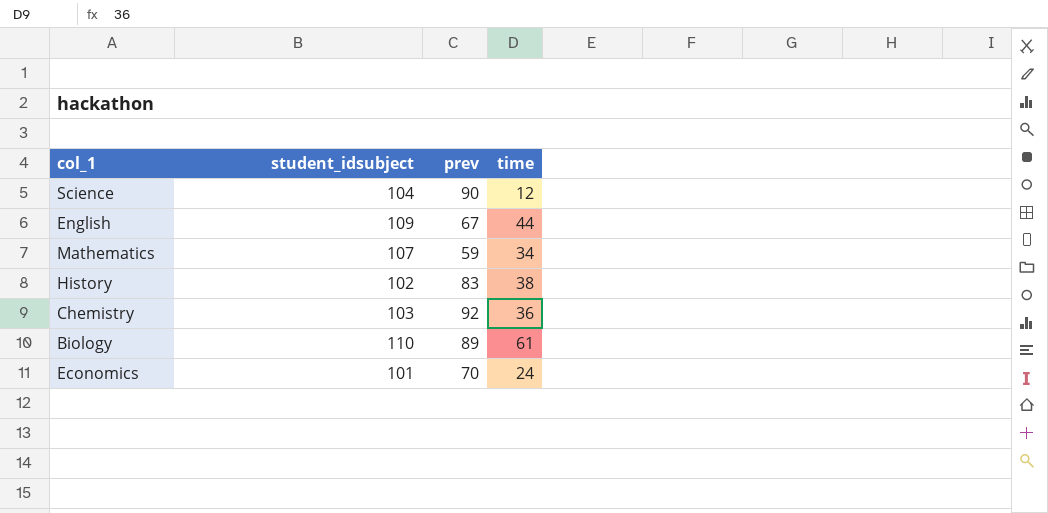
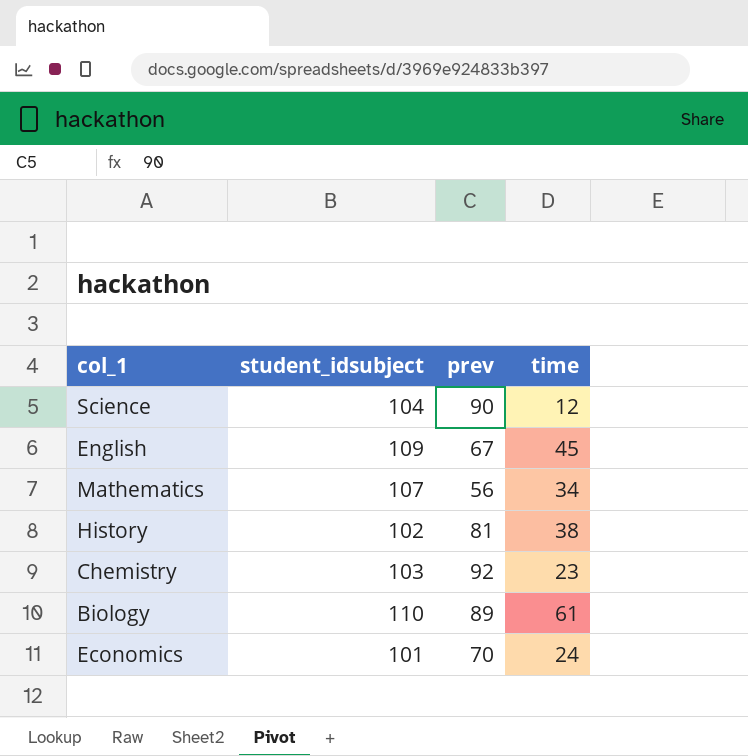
English | time: 44 -> 45
Mathematics | prev: 59 -> 56
History | prev: 83 -> 81
Chemistry | time: 36 -> 23

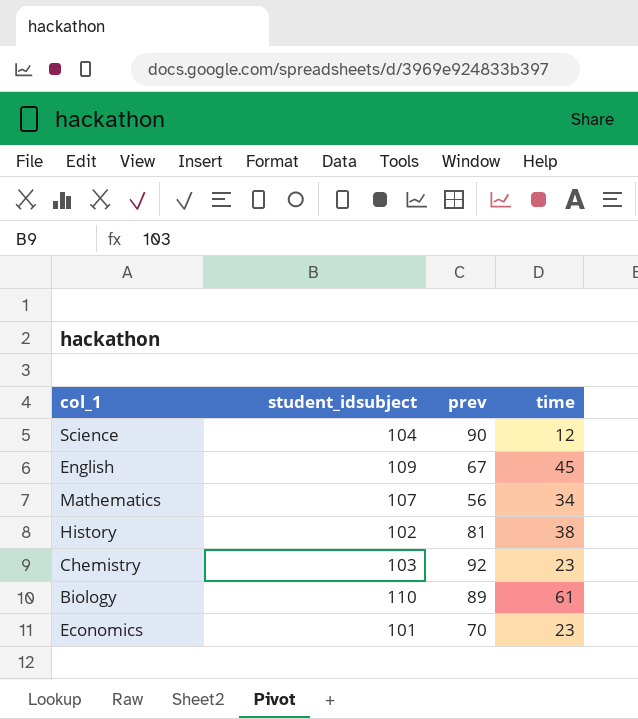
Economics | time: 24 -> 23

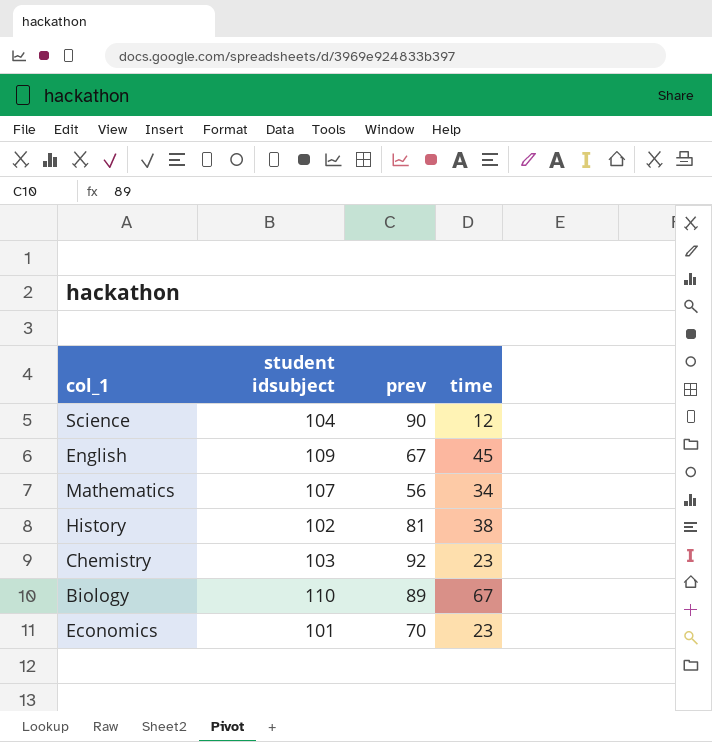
column name: student_idsubject -> student idsubject
Biology | time: 61 -> 67

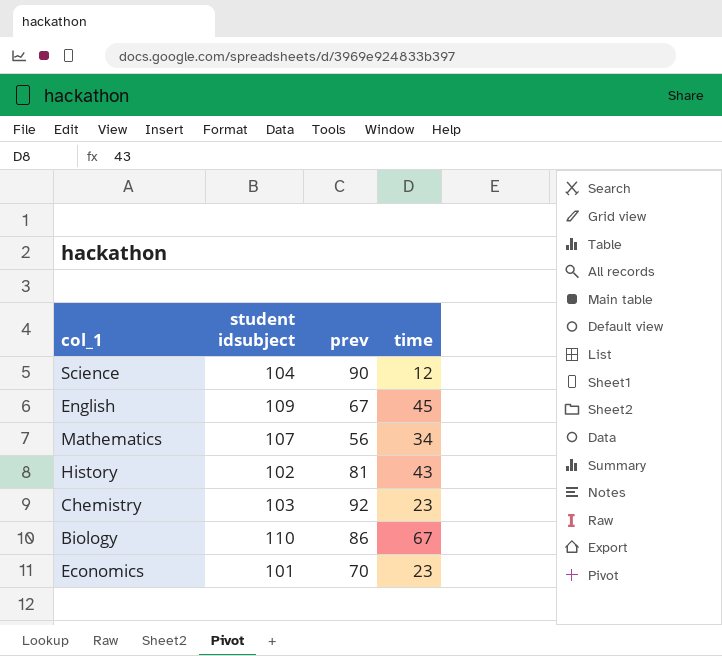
History | time: 38 -> 43
Biology | prev: 89 -> 86

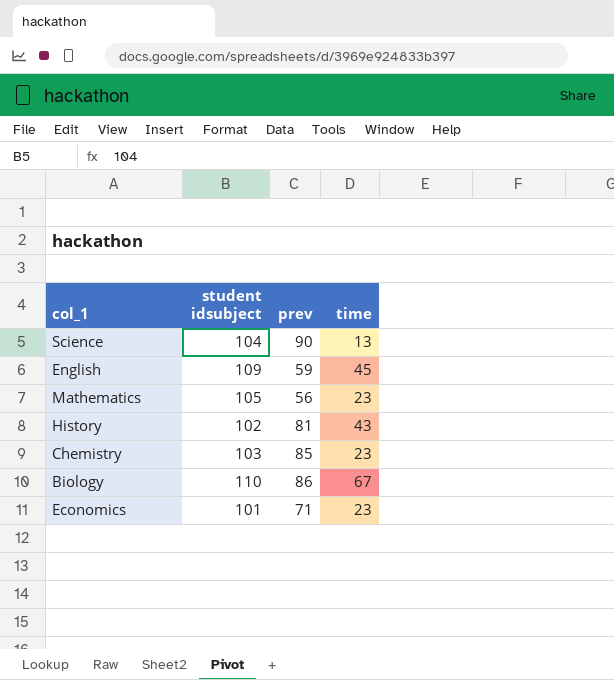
Science | time: 12 -> 13
English | prev: 67 -> 59
Mathematics | student idsubject: 107 -> 105
Mathematics | time: 34 -> 23
Chemistry | prev: 92 -> 85
Economics | prev: 70 -> 71

